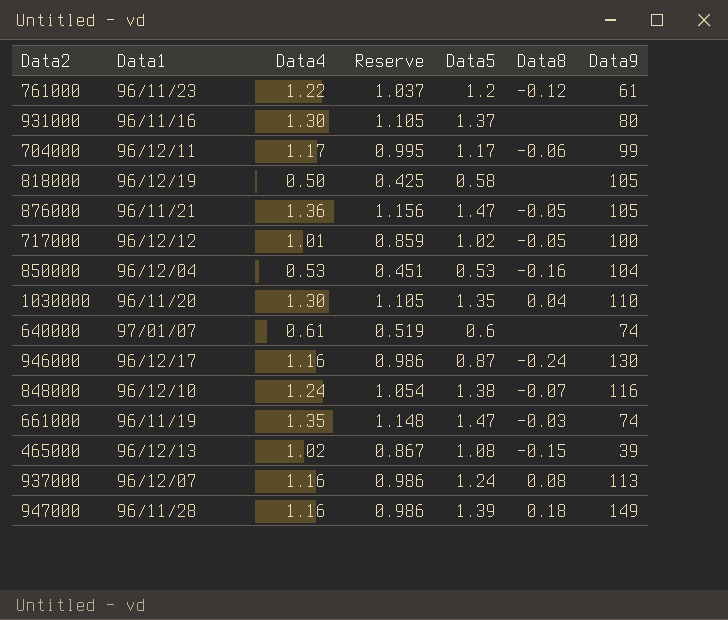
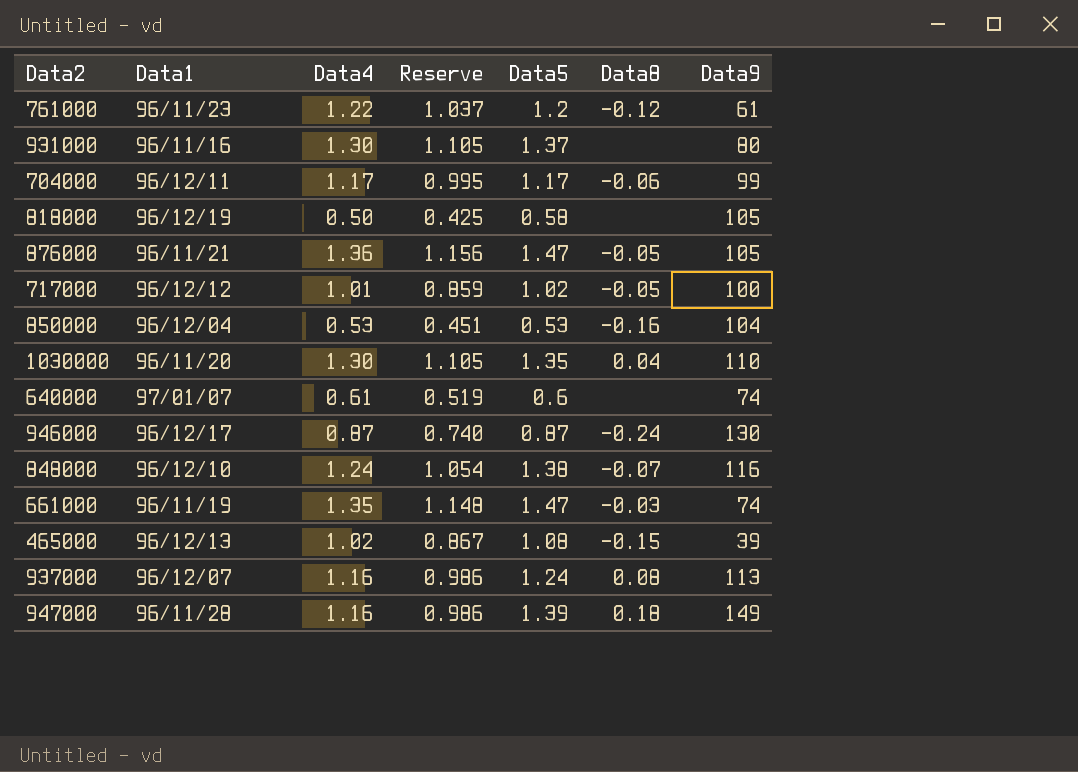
946000 | Data4: 1.16 -> 0.87
946000 | Reserve: 0.986 -> 0.740

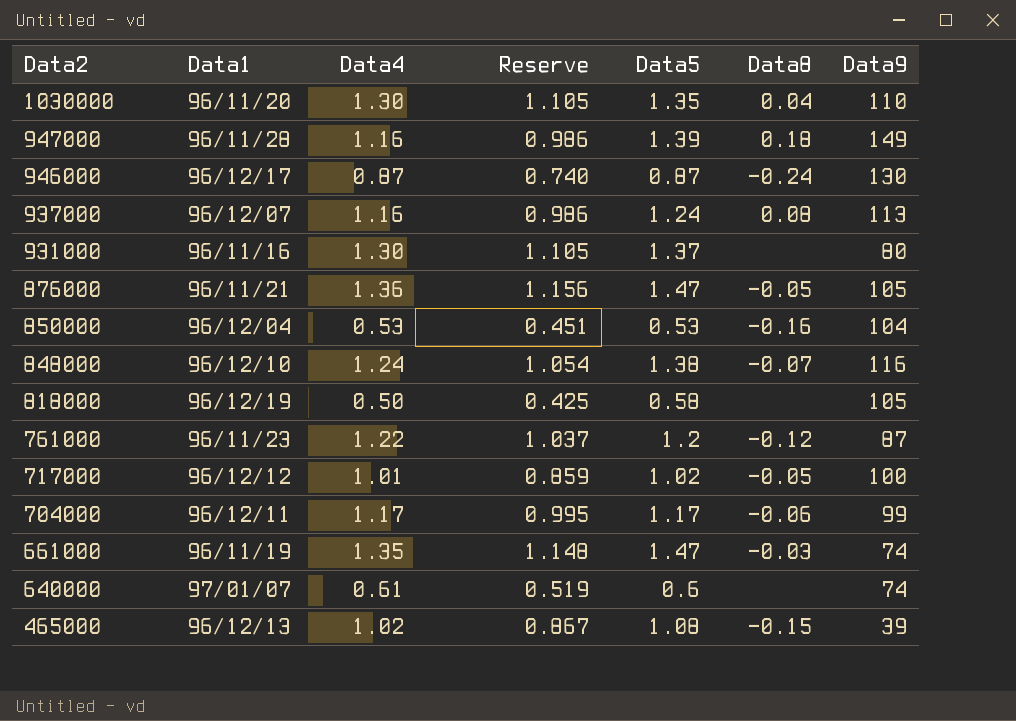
row order: none -> Data2 descending
761000 | Data9: 61 -> 87

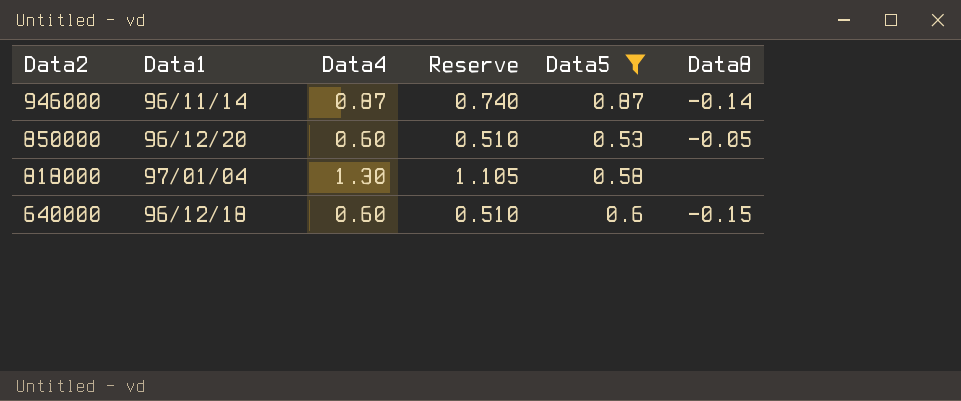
filter: none -> Data5 <= 0.87
column Data9 | position: 7 -> none
946000 | Data1: 96/12/17 -> 96/11/14
946000 | Data8: -0.24 -> -0.14
850000 | Data1: 96/12/04 -> 96/12/20
850000 | Data4: 0.53 -> 0.60
850000 | Reserve: 0.451 -> 0.510
850000 | Data8: -0.16 -> -0.05
818000 | Data1: 96/12/19 -> 97/01/04
818000 | Data4: 0.50 -> 1.30
818000 | Reserve: 0.425 -> 1.105
640000 | Data1: 97/01/07 -> 96/12/18
640000 | Data4: 0.61 -> 0.60
640000 | Reserve: 0.519 -> 0.510
640000 | Data8: none -> -0.15

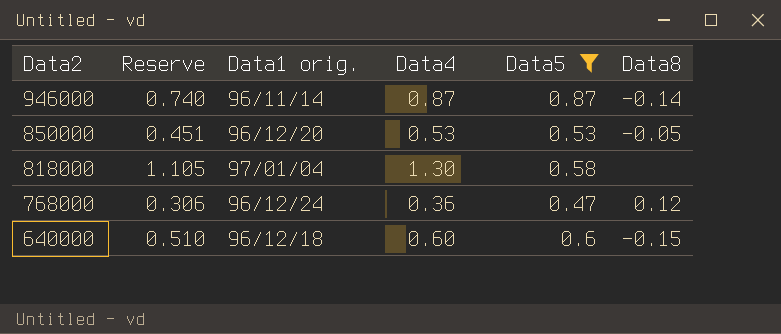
column Reserve | position: 4 -> 2
column name: Data1 -> Data1 orig.
850000 | Reserve: 0.510 -> 0.451
850000 | Data4: 0.60 -> 0.53
row 768000: none -> 0.306 | 96/12/24 | 0.36 | 0.47 | 0.12

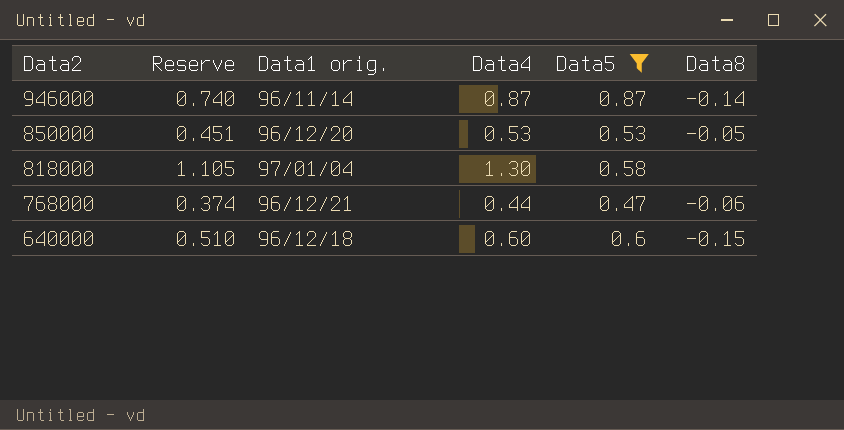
768000 | Reserve: 0.306 -> 0.374
768000 | Data1 orig.: 96/12/24 -> 96/12/21
768000 | Data4: 0.36 -> 0.44
768000 | Data8: 0.12 -> -0.06

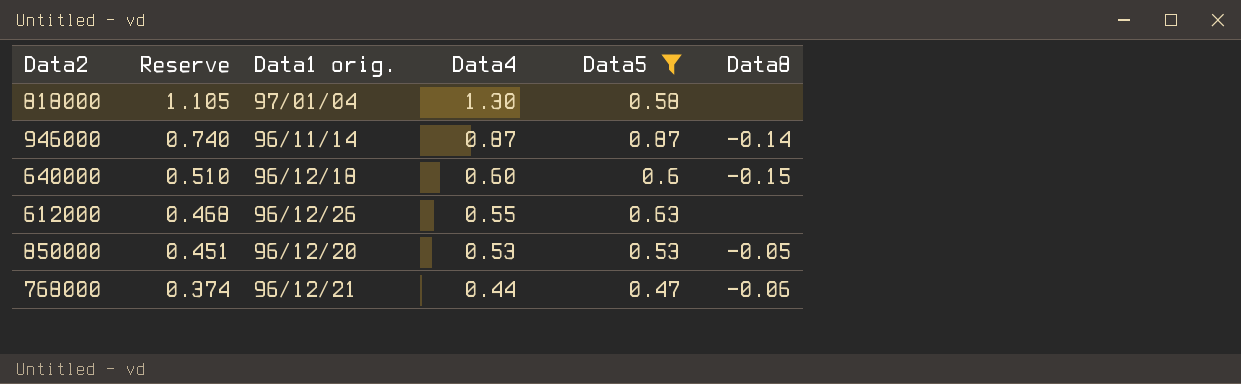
row order: Data2 descending -> Reserve descending
row 612000: none -> 0.468 | 96/12/26 | 0.55 | 0.63 | none

